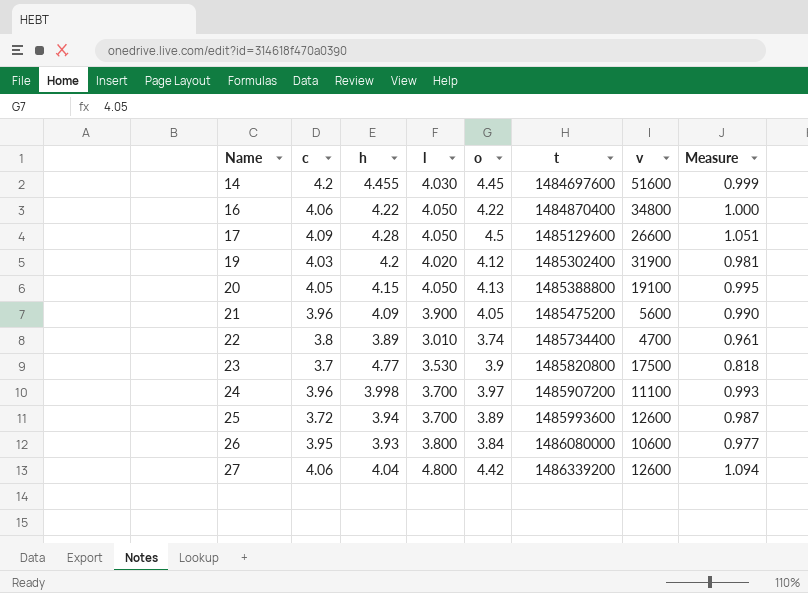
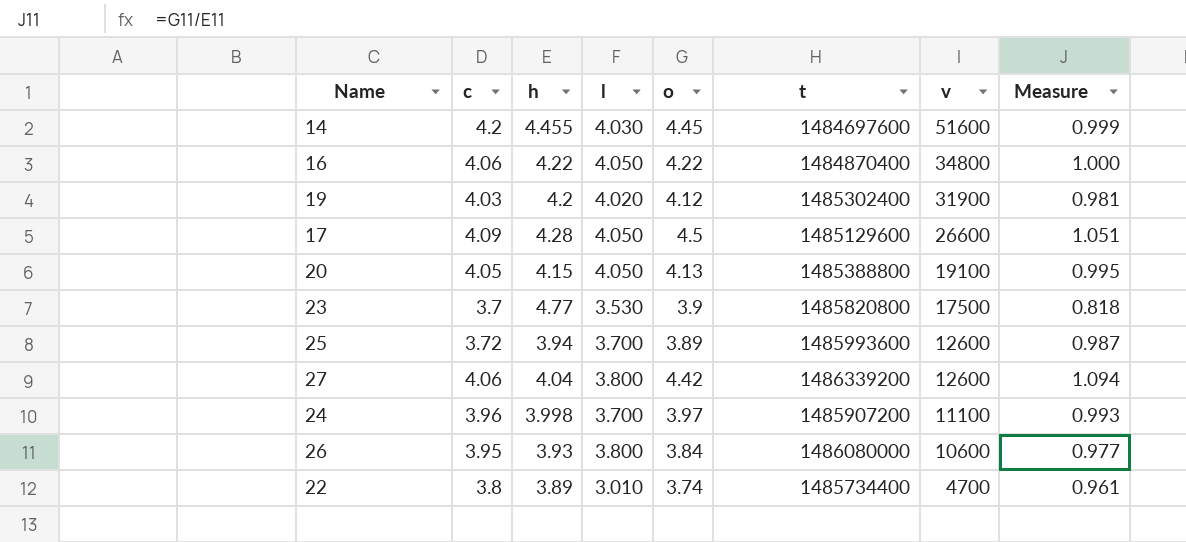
row order: Name ascending -> v descending
row 21: 3.96 | 4.09 | 3.900 | 4.05 | 1485475200 | 5600 | 0.990 -> none
27 | l: 4.800 -> 3.800

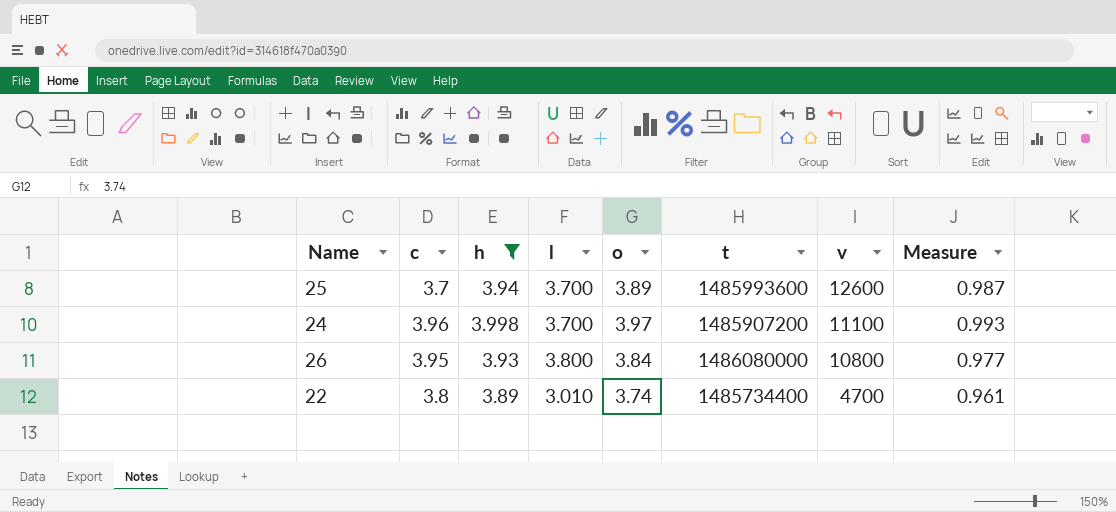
filter: none -> h <= 3.998
25 | c: 3.72 -> 3.7
26 | v: 10600 -> 10800

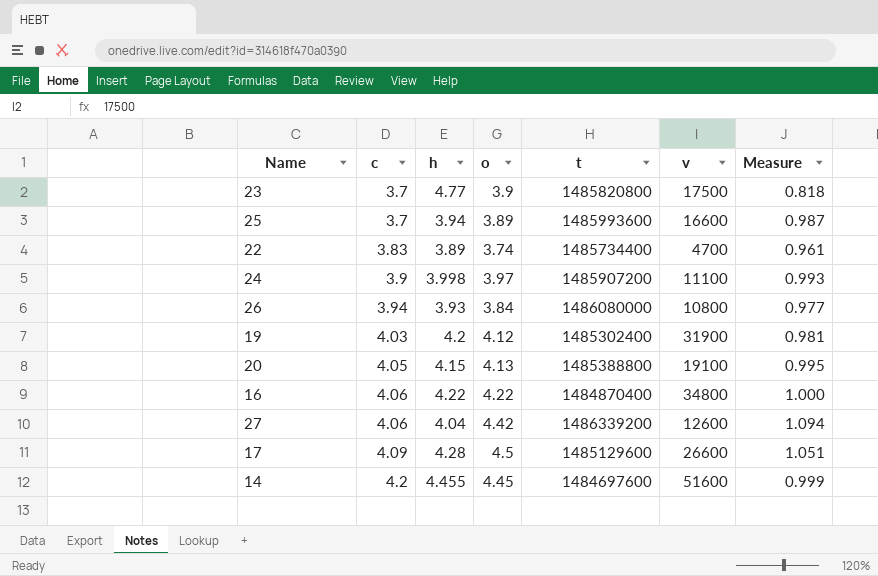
filter: h <= 3.998 -> none
row order: v descending -> c ascending
column l | position: 4 -> none
25 | v: 12600 -> 16600
22 | c: 3.8 -> 3.83
24 | c: 3.96 -> 3.9
26 | c: 3.95 -> 3.94

